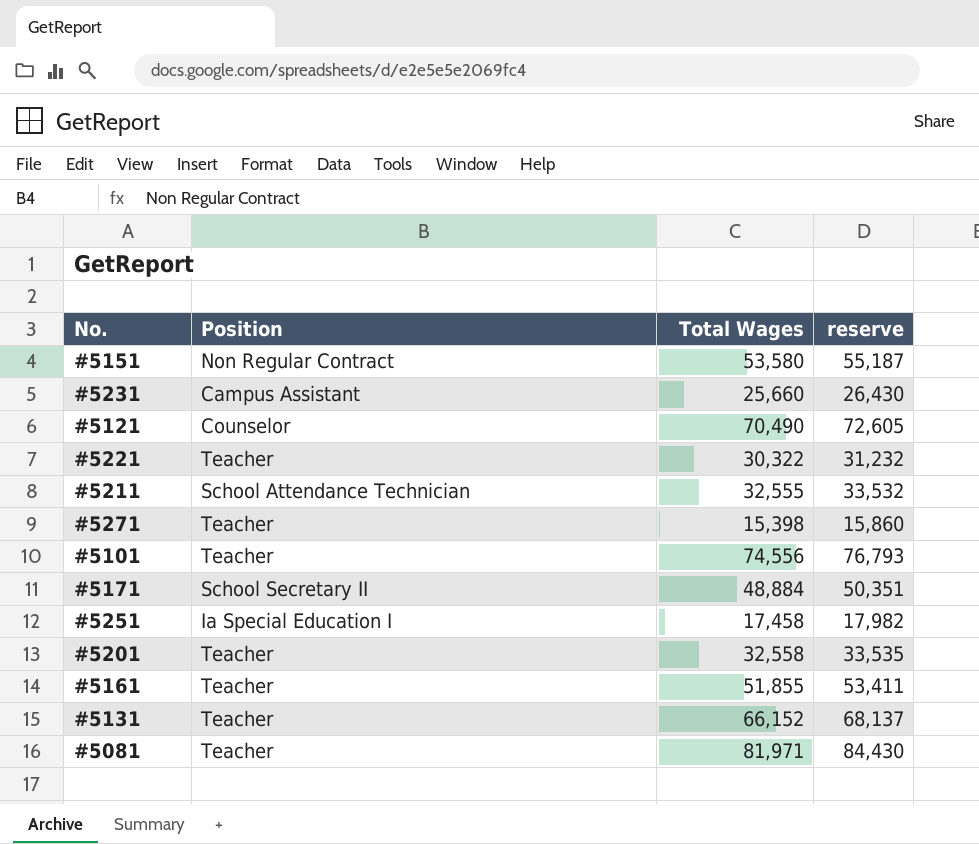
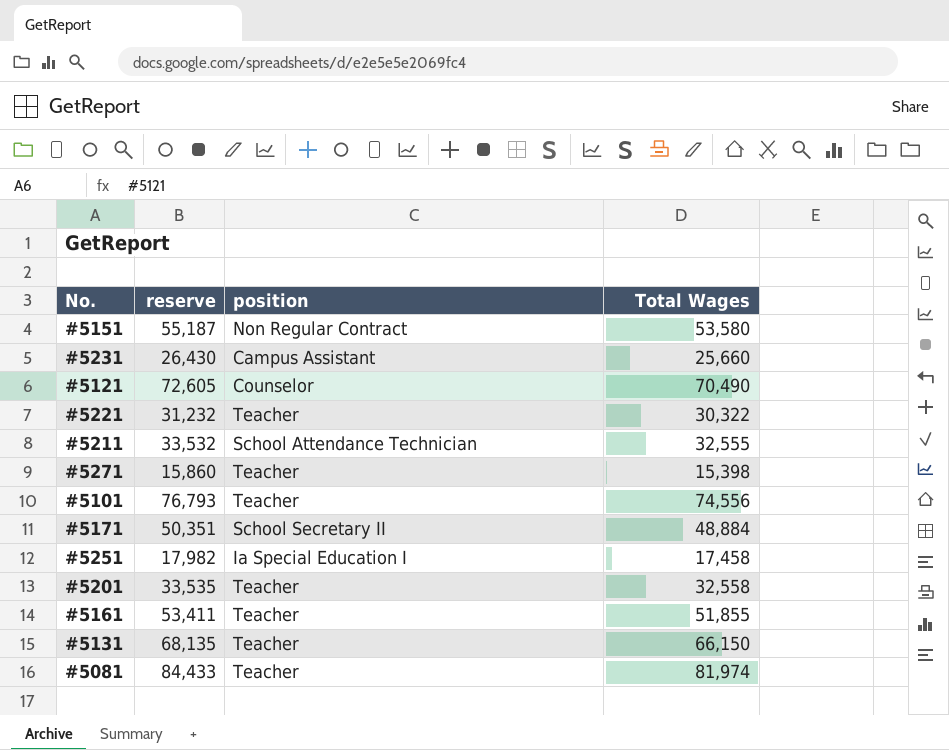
column reserve | position: 4 -> 2
column name: Position -> position
#5131 | reserve: 68,137 -> 68,135
#5131 | Total Wages: 66,152 -> 66,150
#5081 | reserve: 84,430 -> 84,433
#5081 | Total Wages: 81,971 -> 81,974

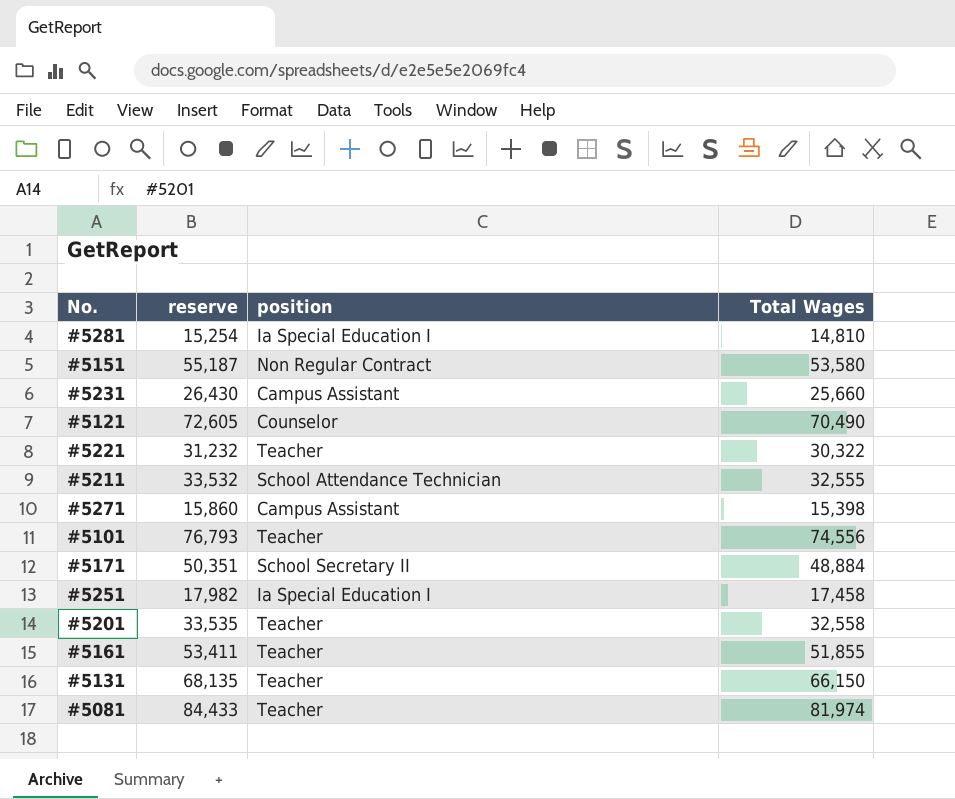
row #5281: none -> 15,254 | Ia Special Education I | 14,810
#5271 | position: Teacher -> Campus Assistant

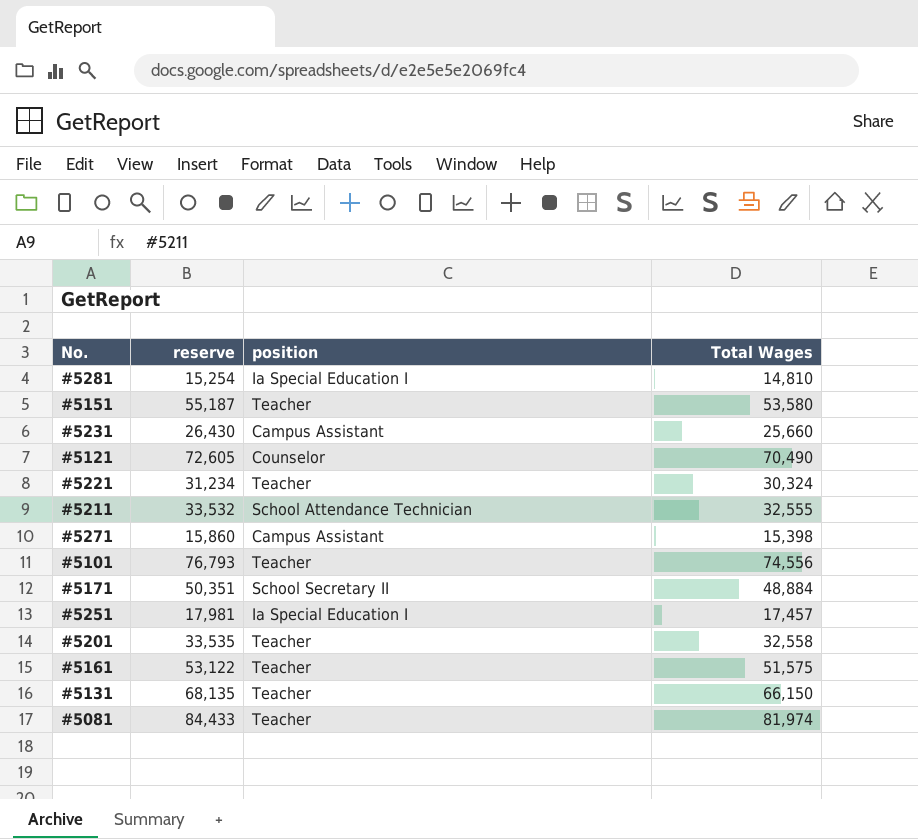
#5151 | position: Non Regular Contract -> Teacher
#5221 | reserve: 31,232 -> 31,234
#5221 | Total Wages: 30,322 -> 30,324
#5251 | reserve: 17,982 -> 17,981
#5251 | Total Wages: 17,458 -> 17,457
#5161 | reserve: 53,411 -> 53,122
#5161 | Total Wages: 51,855 -> 51,575

